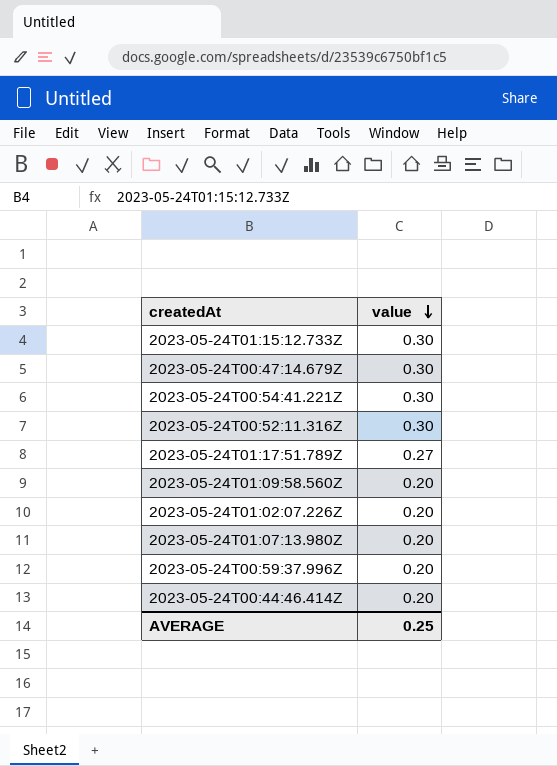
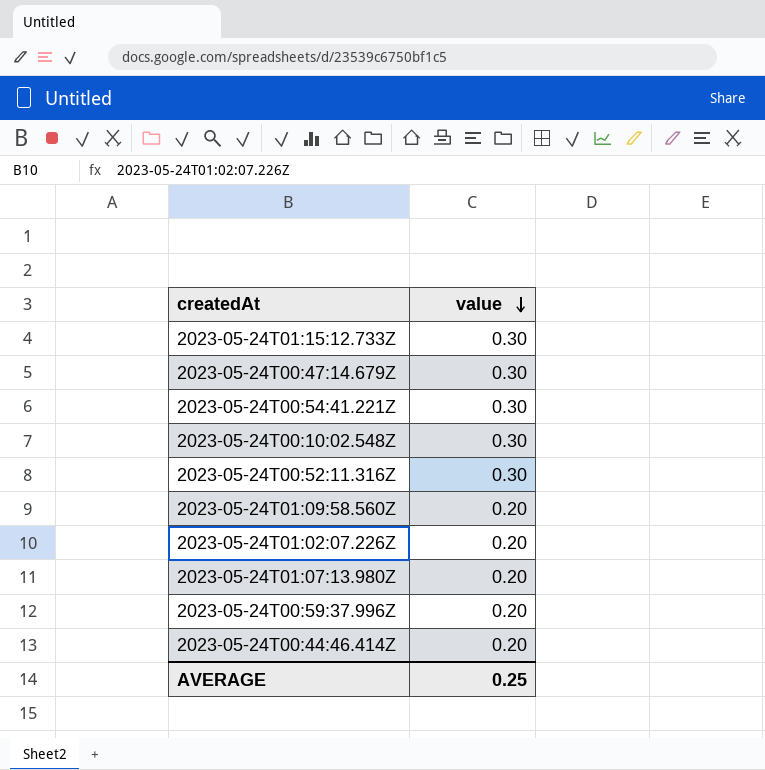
row 2023-05-24T01:17:51.789Z: 0.27 -> none
row 2023-05-24T00:10:02.548Z: none -> 0.30

